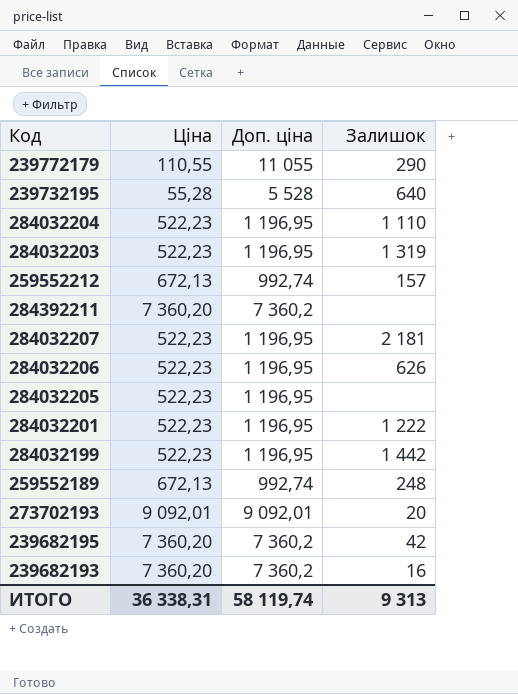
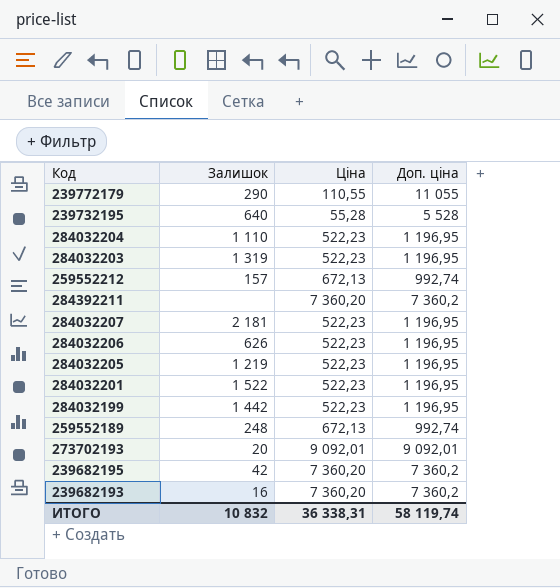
column Залишок | position: 4 -> 2
284032205 | Залишок: none -> 1 219
284032201 | Залишок: 1 222 -> 1 522
ИТОГО | Залишок: 9 313 -> 10 832

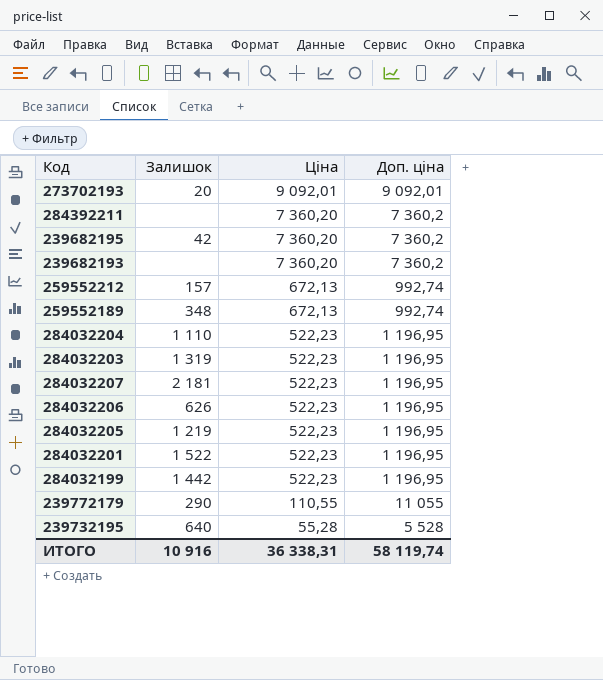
row order: none -> Ціна descending
239682193 | Залишок: 16 -> none
259552189 | Залишок: 248 -> 348
ИТОГО | Залишок: 10 832 -> 10 916

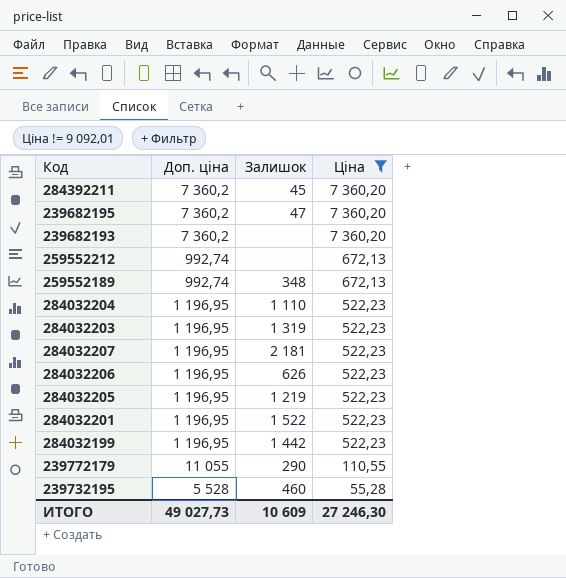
filter: none -> Ціна != 9 092,01
column Доп. ціна | position: 4 -> 2
284392211 | Залишок: none -> 45
239682195 | Залишок: 42 -> 47
259552212 | Залишок: 157 -> none
239732195 | Залишок: 640 -> 460
ИТОГО | Доп. ціна: 58 119,74 -> 49 027,73
ИТОГО | Залишок: 10 916 -> 10 609
ИТОГО | Ціна: 36 338,31 -> 27 246,30

